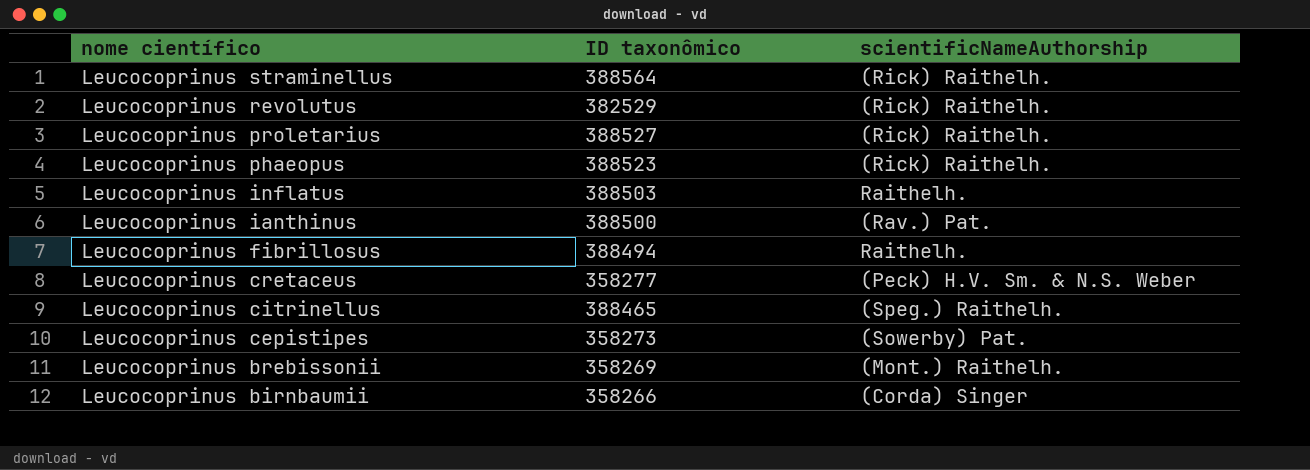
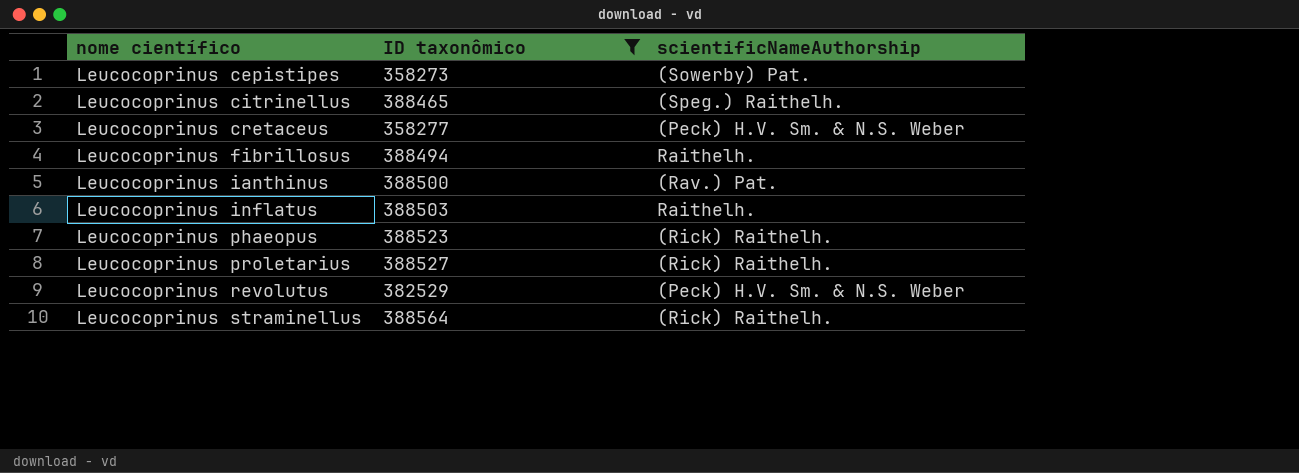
filter: none -> ID taxonômico >= 358273
row order: nome científico descending -> nome científico ascending
Leucocoprinus revolutus | scientificNameAuthorship: (Rick) Raithelh. -> (Peck) H.V. Sm. & N.S. Weber

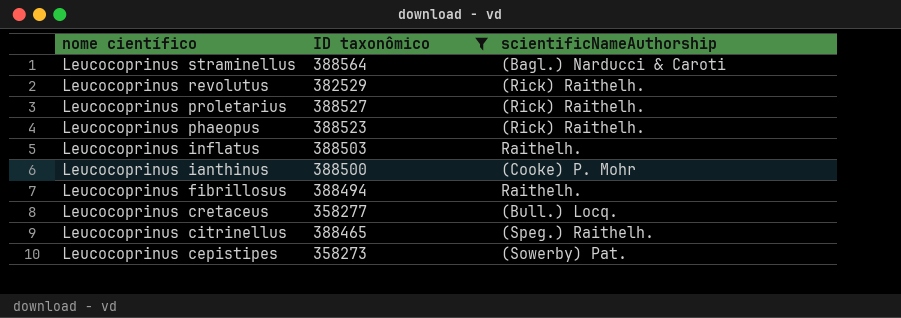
row order: nome científico ascending -> nome científico descending
Leucocoprinus straminellus | scientificNameAuthorship: (Rick) Raithelh. -> (Bagl.) Narducci & Caroti
Leucocoprinus revolutus | scientificNameAuthorship: (Peck) H.V. Sm. & N.S. Weber -> (Rick) Raithelh.
Leucocoprinus ianthinus | scientificNameAuthorship: (Rav.) Pat. -> (Cooke) P. Mohr
Leucocoprinus cretaceus | scientificNameAuthorship: (Peck) H.V. Sm. & N.S. Weber -> (Bull.) Locq.

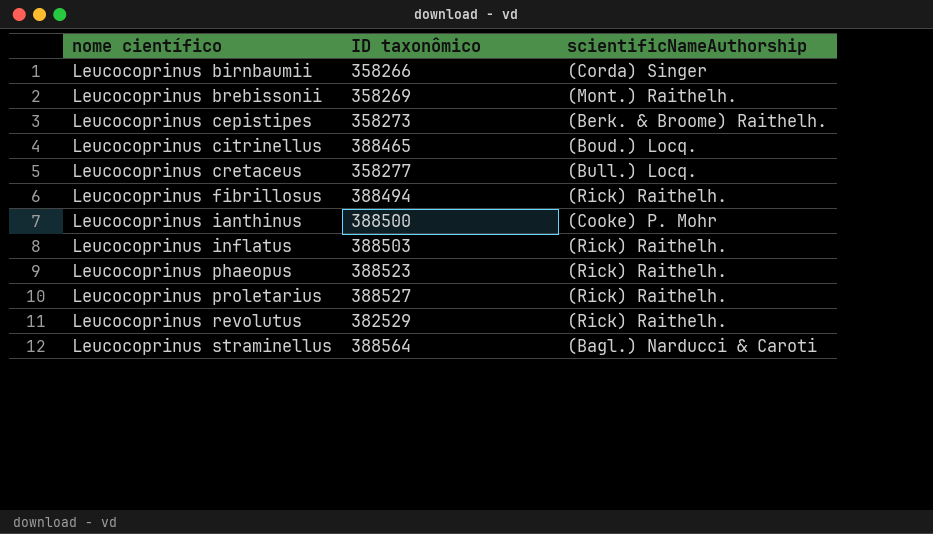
filter: ID taxonômico >= 358273 -> none
row order: nome científico descending -> nome científico ascending
Leucocoprinus cepistipes | scientificNameAuthorship: (Sowerby) Pat. -> (Berk. & Broome) Raithelh.
Leucocoprinus citrinellus | scientificNameAuthorship: (Speg.) Raithelh. -> (Boud.) Locq.
Leucocoprinus fibrillosus | scientificNameAuthorship: Raithelh. -> (Rick) Raithelh.
Leucocoprinus inflatus | scientificNameAuthorship: Raithelh. -> (Rick) Raithelh.

